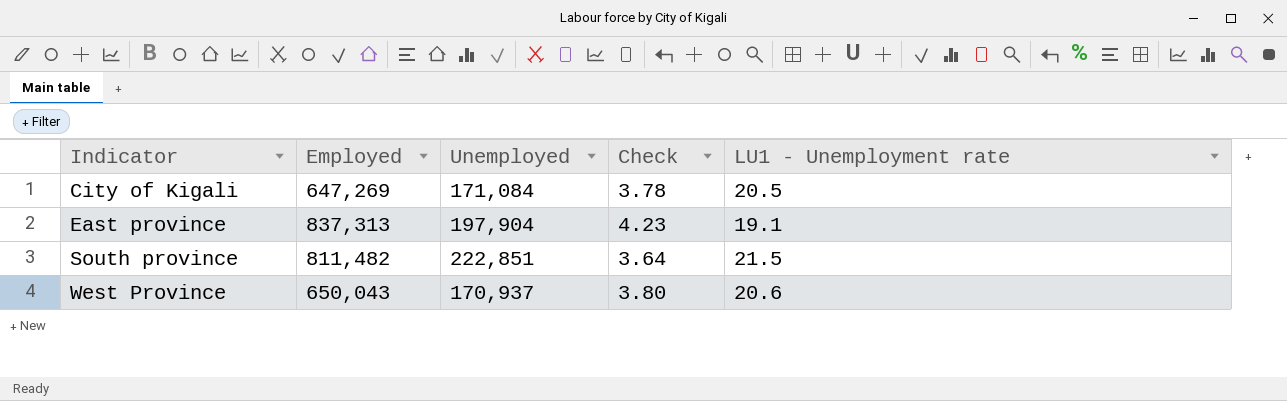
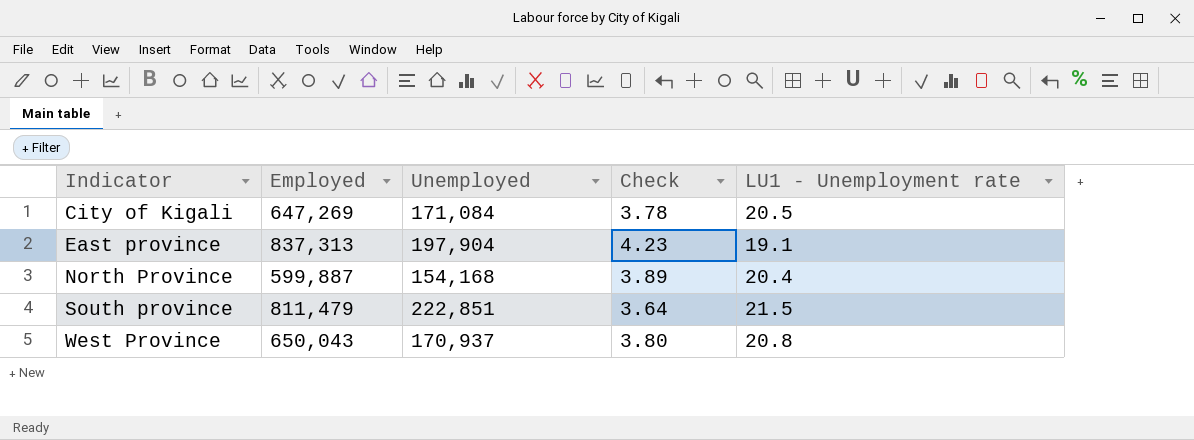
row North Province: none -> 599,887 | 154,168 | 3.89 | 20.4
South province | Employed: 811,482 -> 811,479
West Province | LU1 - Unemployment rate: 20.6 -> 20.8

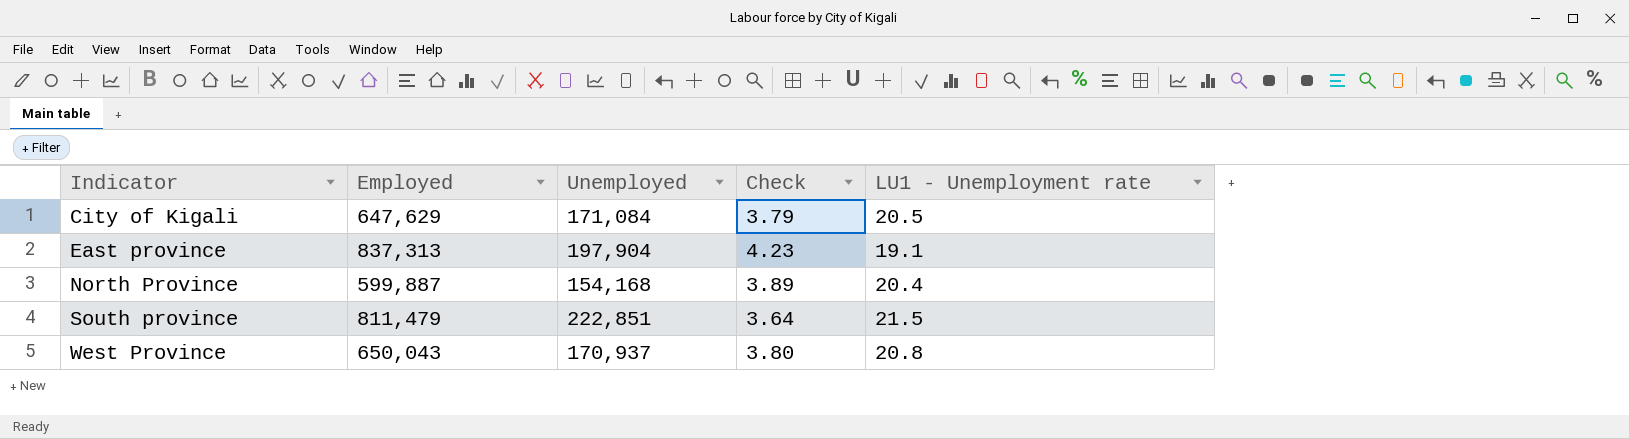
City of Kigali | Employed: 647,269 -> 647,629
City of Kigali | Check: 3.78 -> 3.79

